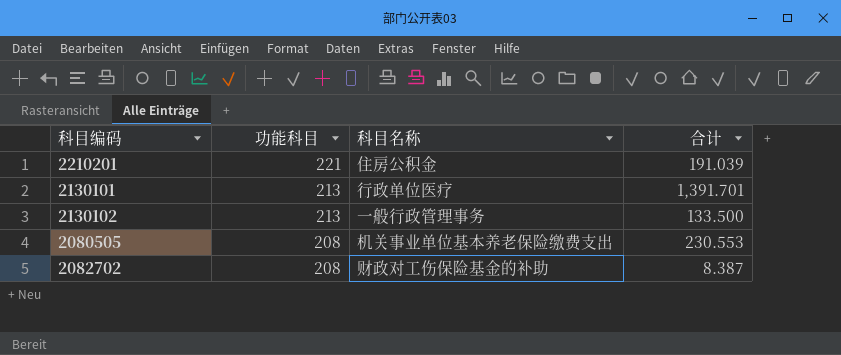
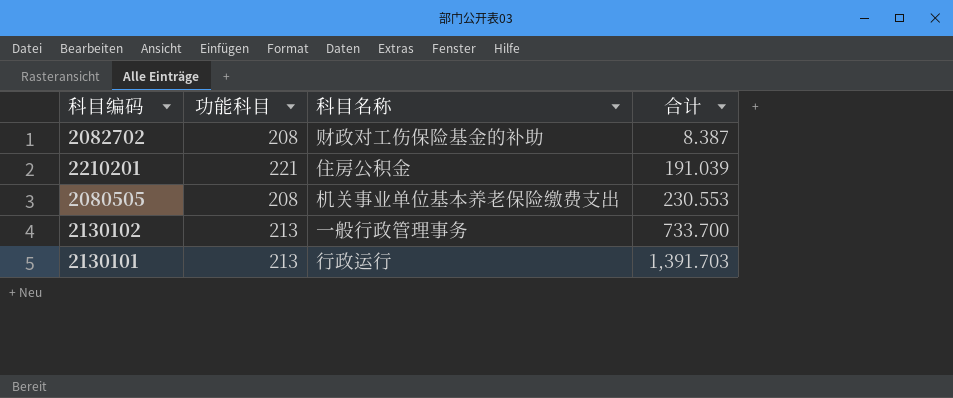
row order: 功能科目 descending -> 合计 ascending
2130102 | 合计: 133.500 -> 733.700
2130101 | 科目名称: 行政单位医疗 -> 行政运行
2130101 | 合计: 1,391.701 -> 1,391.703

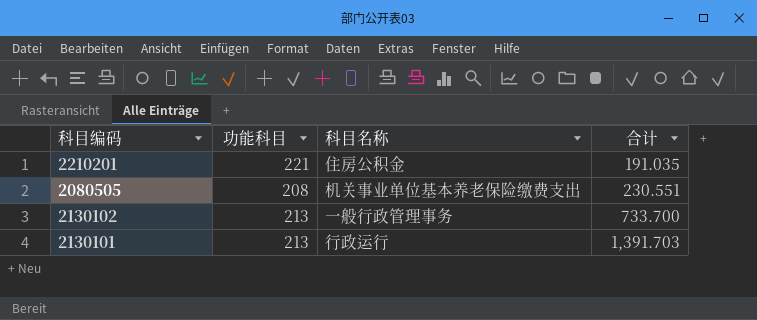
row 2082702: 208 | 财政对工伤保险基金的补助 | 8.387 -> none
2210201 | 合计: 191.039 -> 191.035
2080505 | 合计: 230.553 -> 230.551

